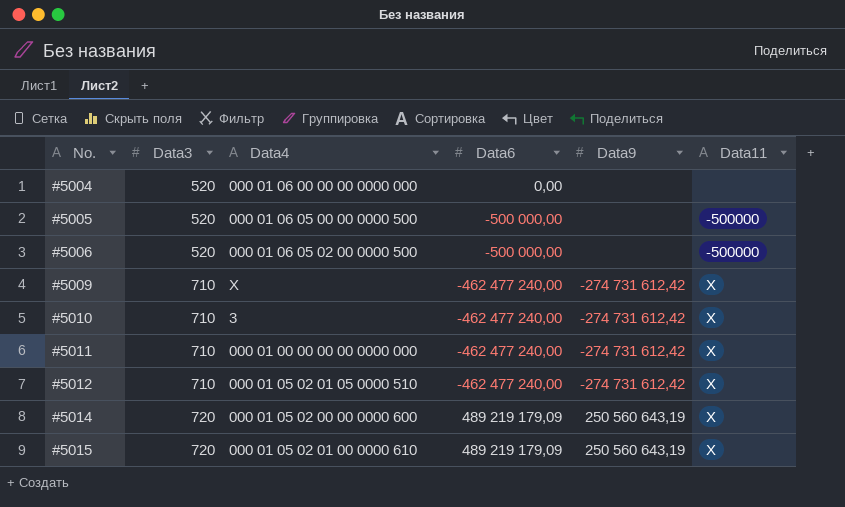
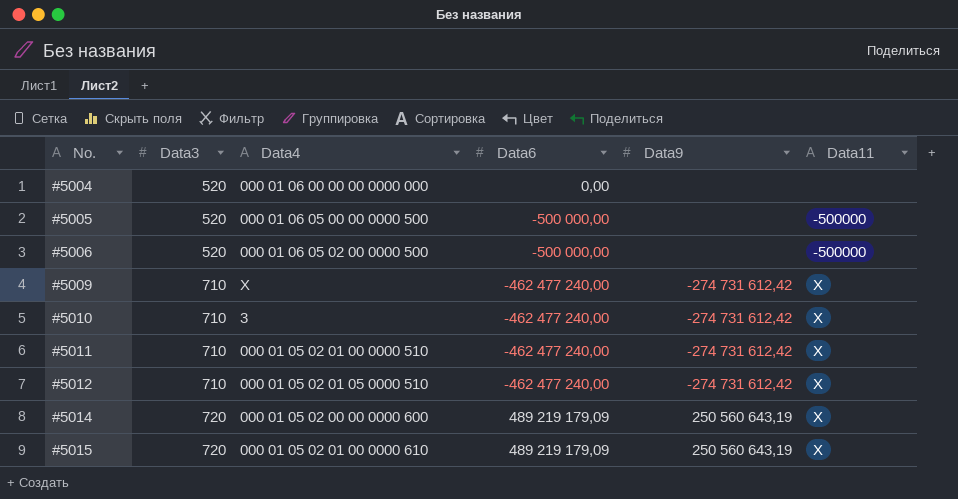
#5011 | Data4: 000 01 00 00 00 00 0000 000 -> 000 01 05 02 01 00 0000 510

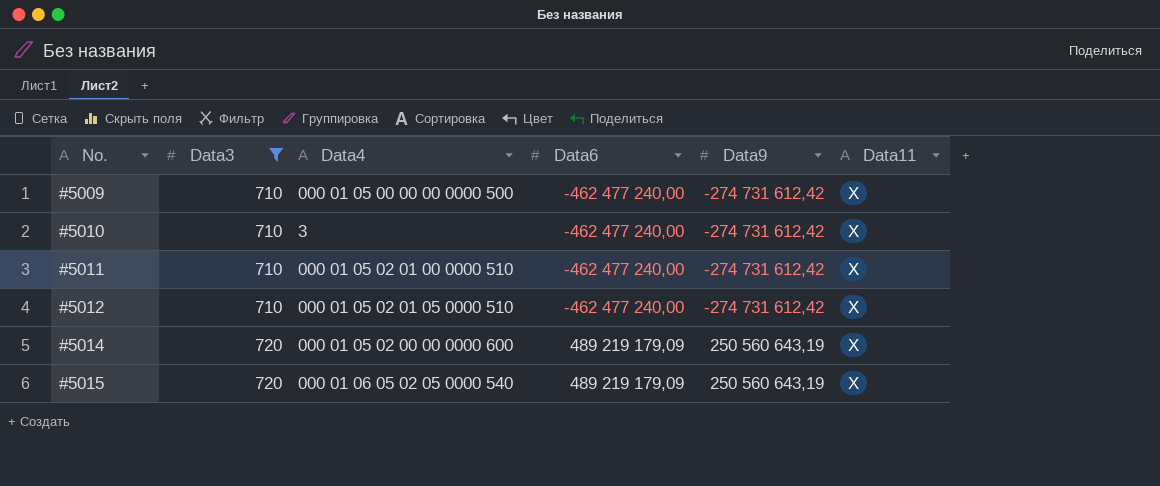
filter: none -> Data3 != 520
#5009 | Data4: Х -> 000 01 05 00 00 00 0000 500
#5015 | Data4: 000 01 05 02 01 00 0000 610 -> 000 01 06 05 02 05 0000 540

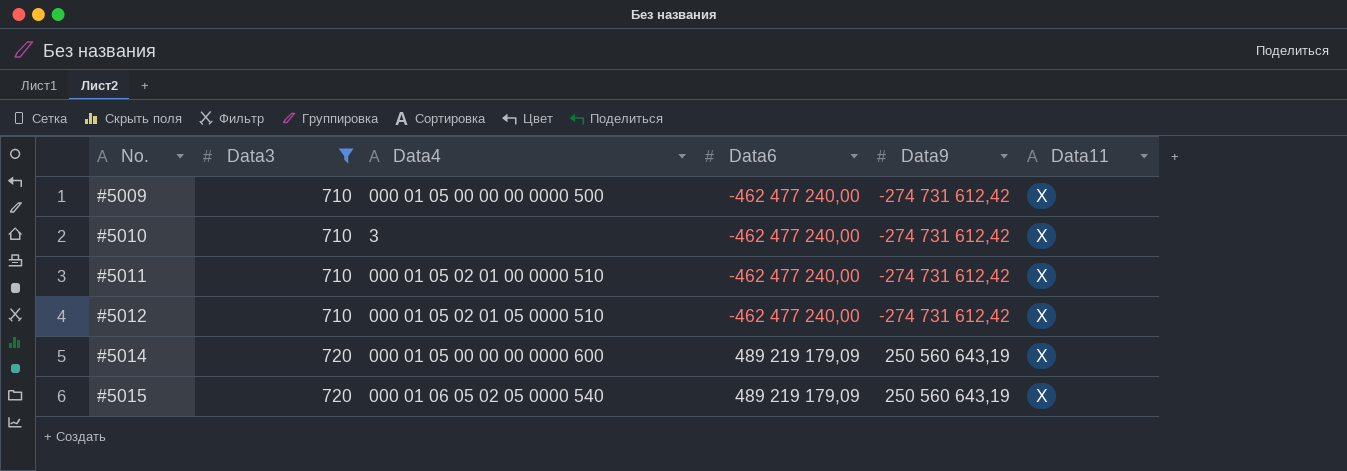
#5014 | Data4: 000 01 05 02 00 00 0000 600 -> 000 01 05 00 00 00 0000 600

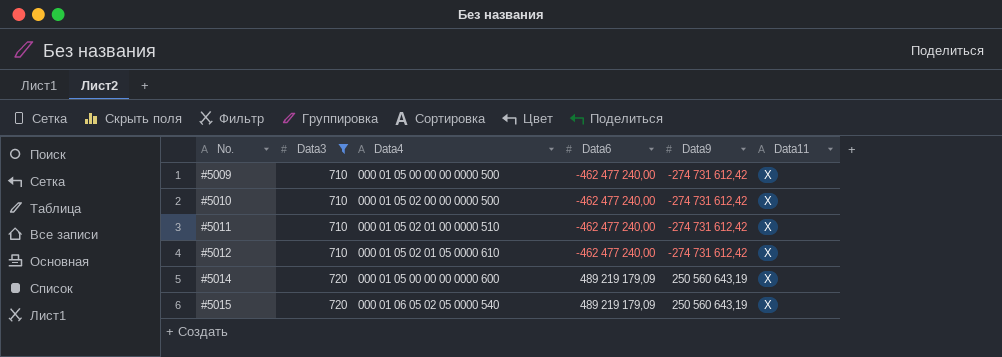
#5010 | Data4: 3 -> 000 01 05 02 00 00 0000 500
#5012 | Data4: 000 01 05 02 01 05 0000 510 -> 000 01 05 02 01 05 0000 610

